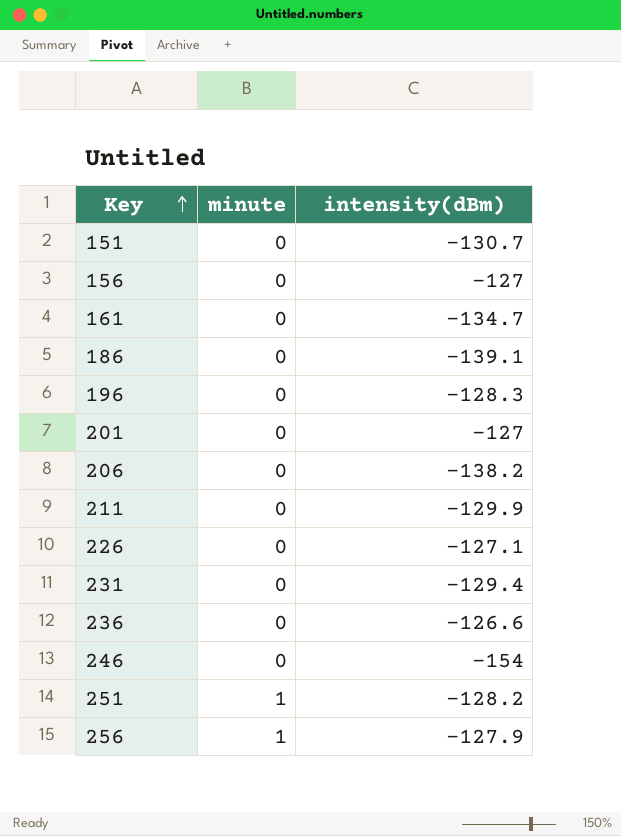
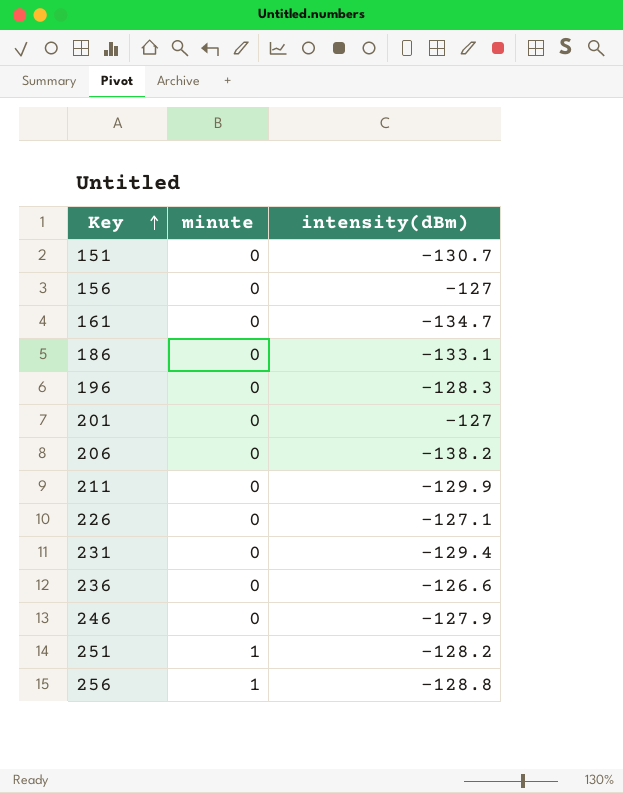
186 | intensity(dBm): -139.1 -> -133.1
246 | intensity(dBm): -154 -> -127.9
256 | intensity(dBm): -127.9 -> -128.8

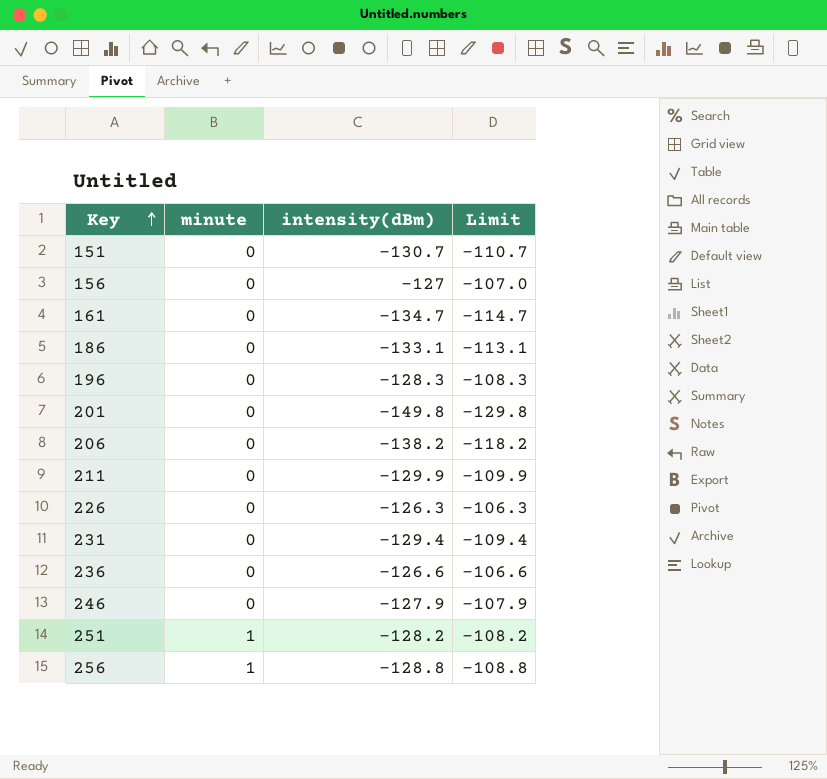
column Limit | formula: none -> [intensity(dBm)] + 20
201 | intensity(dBm): -127 -> -149.8
226 | intensity(dBm): -127.1 -> -126.3

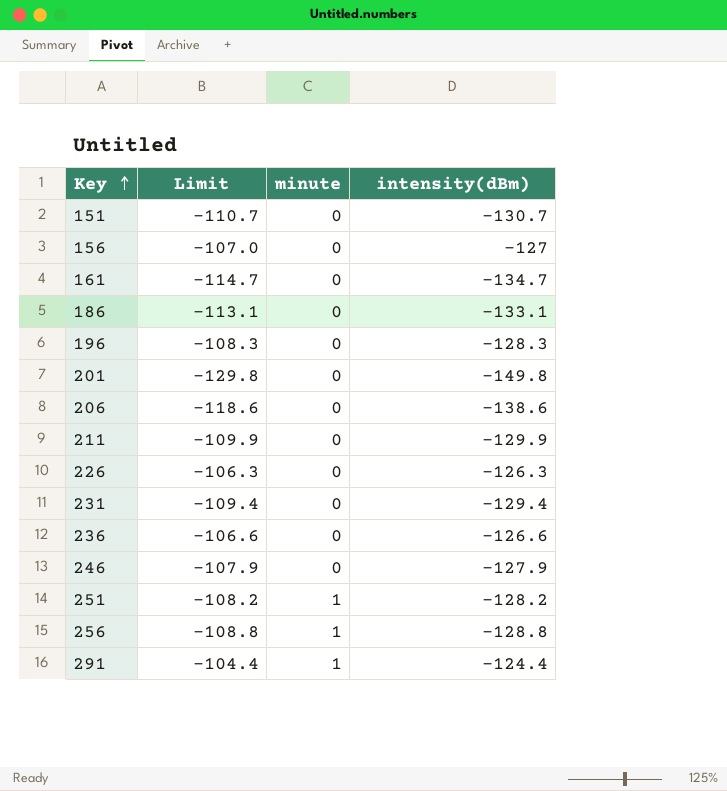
column Limit | position: 4 -> 2
206 | Limit: -118.2 -> -118.6
206 | intensity(dBm): -138.2 -> -138.6
row 291: none -> -104.4 | 1 | -124.4

